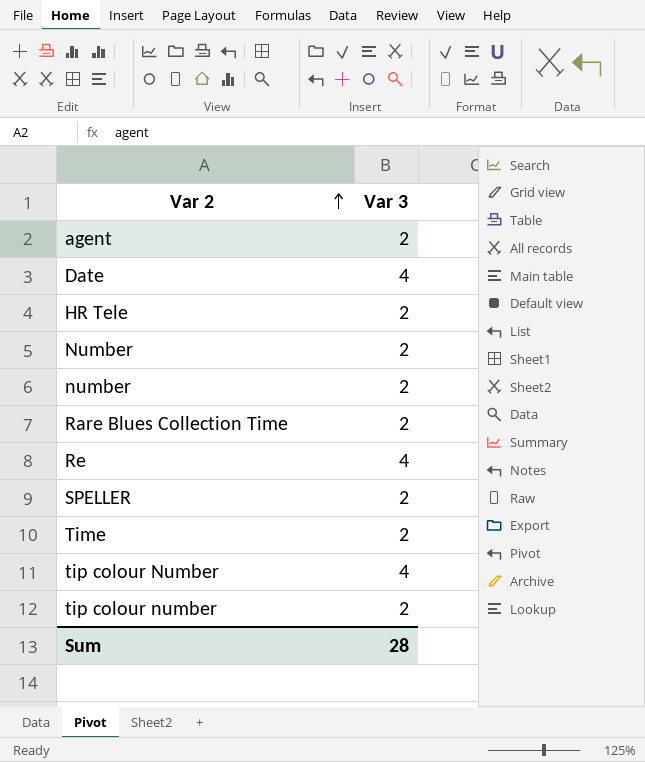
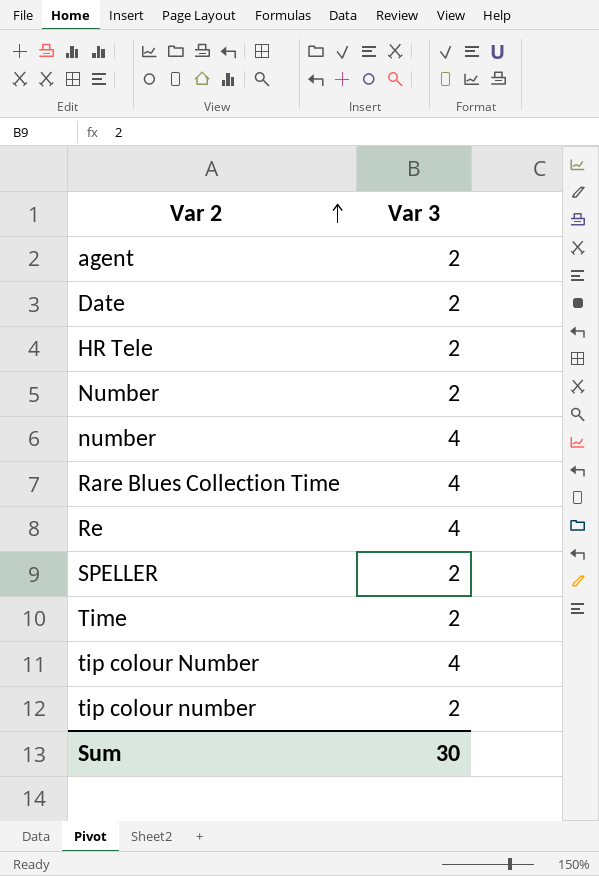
Date | Var 3: 4 -> 2
number | Var 3: 2 -> 4
Rare Blues Collection Time | Var 3: 2 -> 4
Sum | Var 3: 28 -> 30

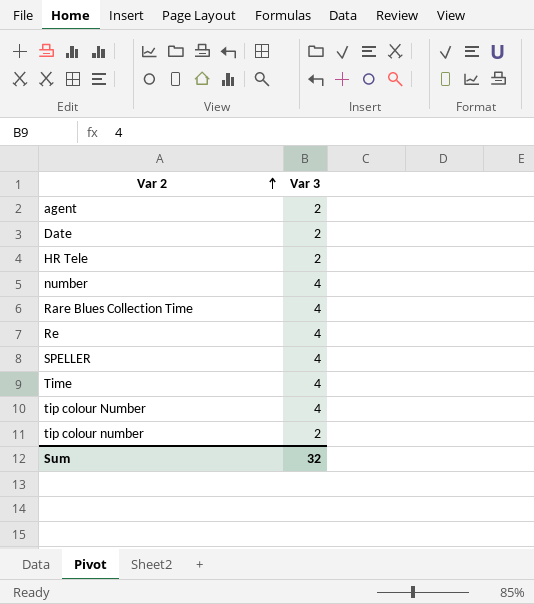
row Number: 2 -> none
SPELLER | Var 3: 2 -> 4
Time | Var 3: 2 -> 4
Sum | Var 3: 30 -> 32

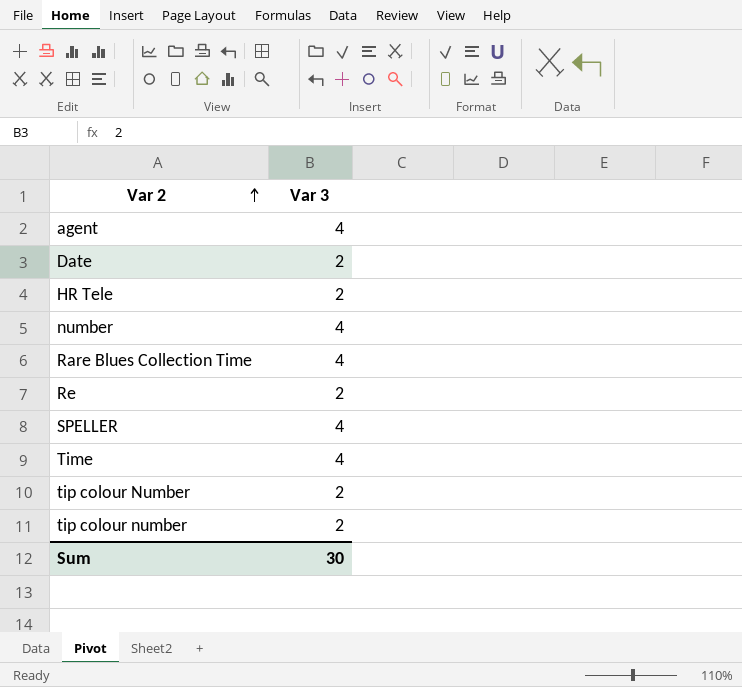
agent | Var 3: 2 -> 4
Re | Var 3: 4 -> 2
tip colour Number | Var 3: 4 -> 2
Sum | Var 3: 32 -> 30

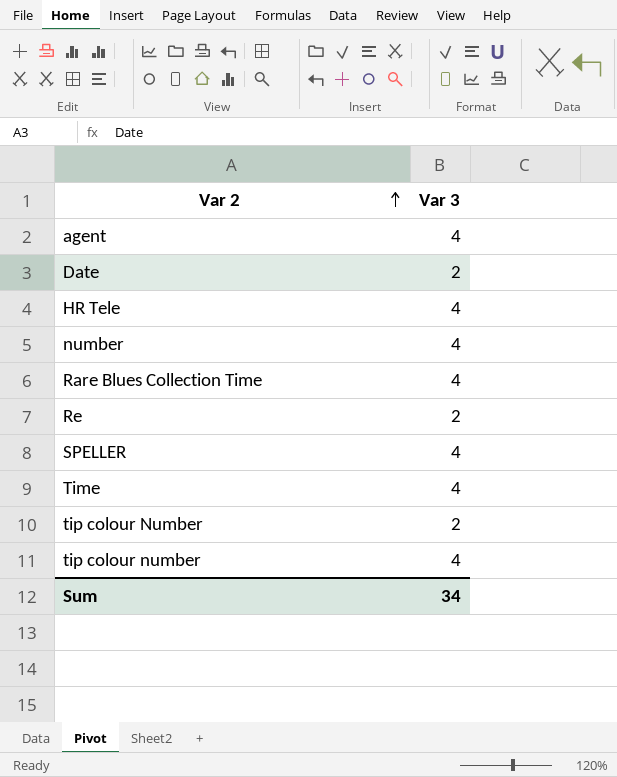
HR Tele | Var 3: 2 -> 4
tip colour number | Var 3: 2 -> 4
Sum | Var 3: 30 -> 34

